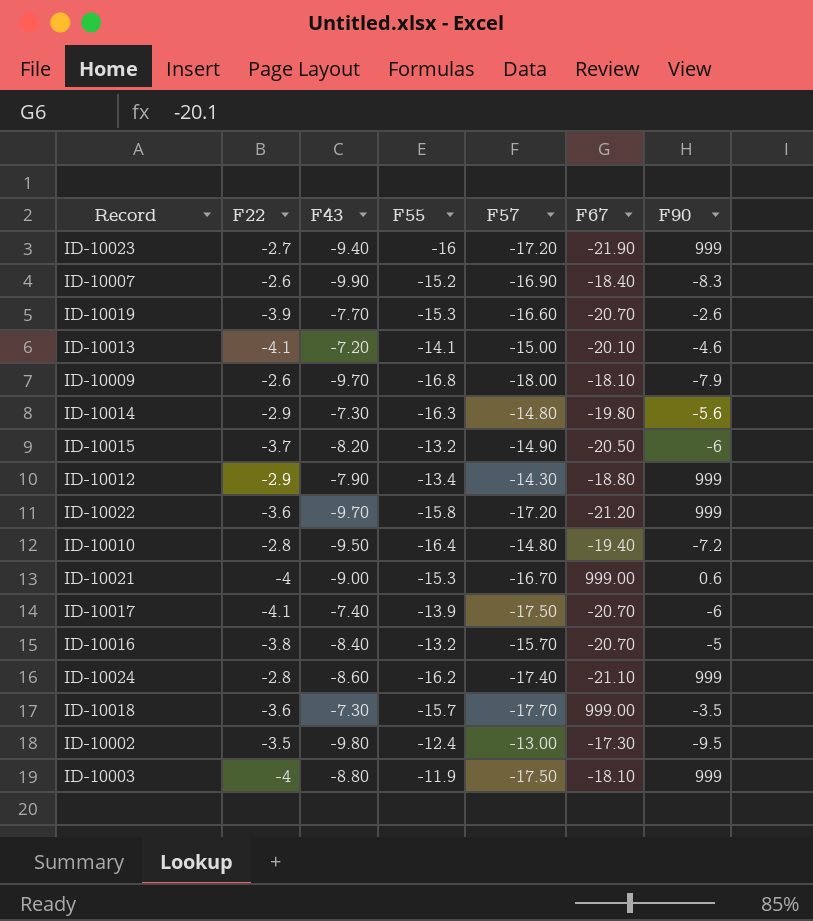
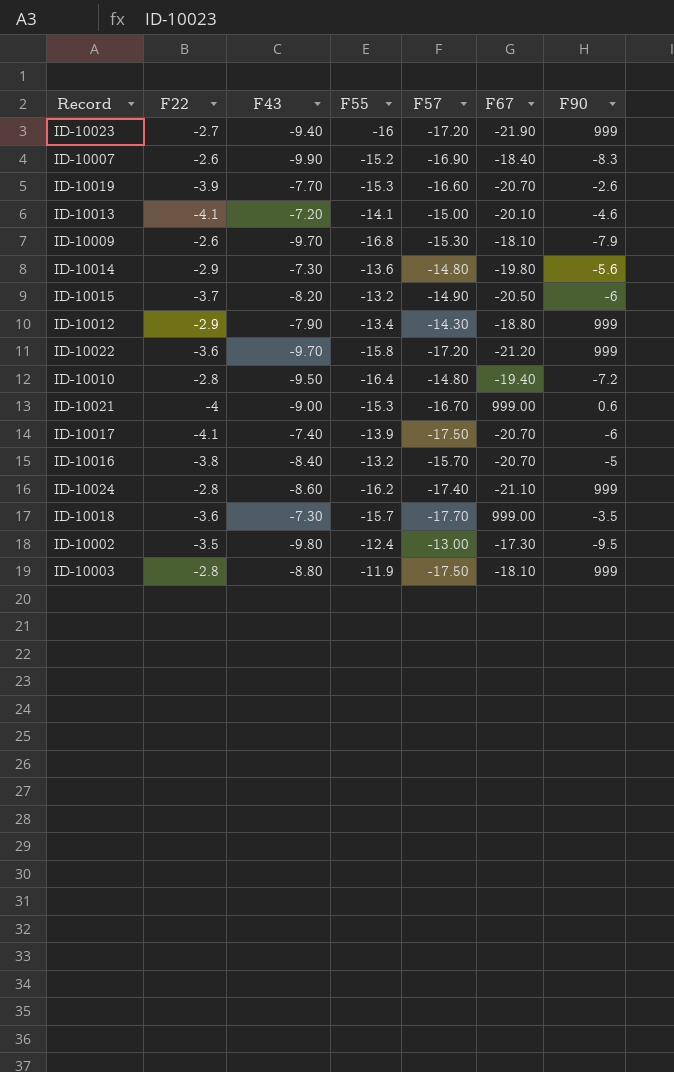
ID-10009 | F57: -18.00 -> -15.30
ID-10014 | F55: -16.3 -> -13.6
ID-10003 | F22: -4 -> -2.8

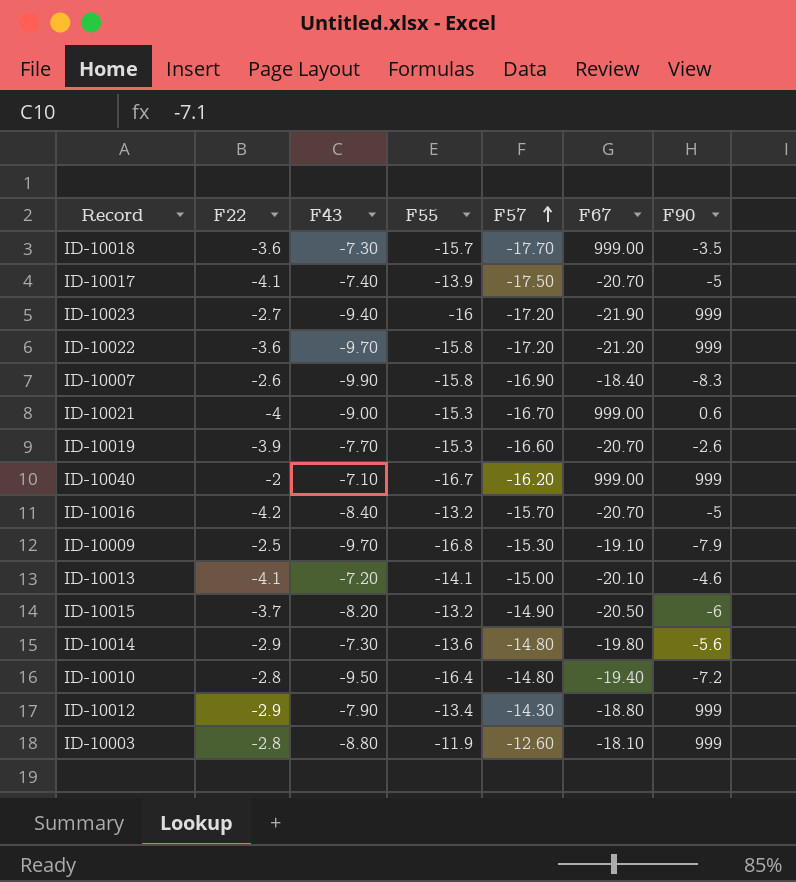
row order: none -> F57 ascending
row ID-10024: -2.8 | -8.60 | -16.2 | -17.40 | -21.10 | 999 -> none
row ID-10002: -3.5 | -9.80 | -12.4 | -13.00 | -17.30 | -9.5 -> none
ID-10017 | F90: -6 -> -5
ID-10007 | F55: -15.2 -> -15.8
row ID-10040: none -> -2 | -7.10 | -16.7 | -16.20 | 999.00 | 999
ID-10016 | F22: -3.8 -> -4.2
ID-10009 | F22: -2.6 -> -2.5
ID-10009 | F67: -18.10 -> -19.10
ID-10003 | F57: -17.50 -> -12.60

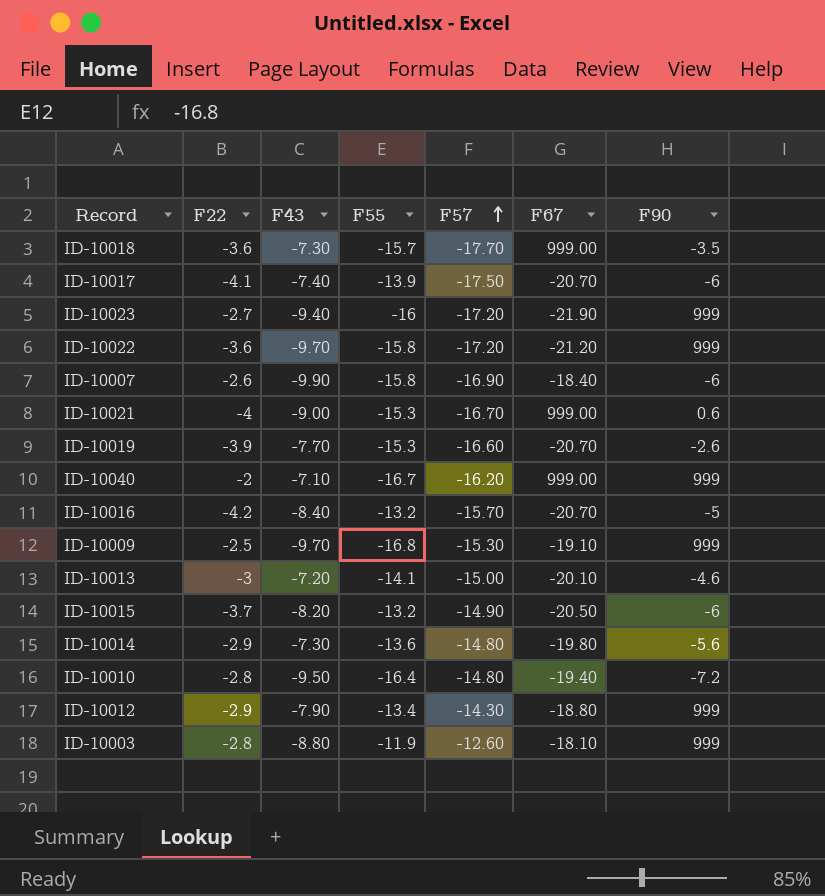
ID-10017 | F90: -5 -> -6
ID-10007 | F90: -8.3 -> -6
ID-10009 | F90: -7.9 -> 999
ID-10013 | F22: -4.1 -> -3

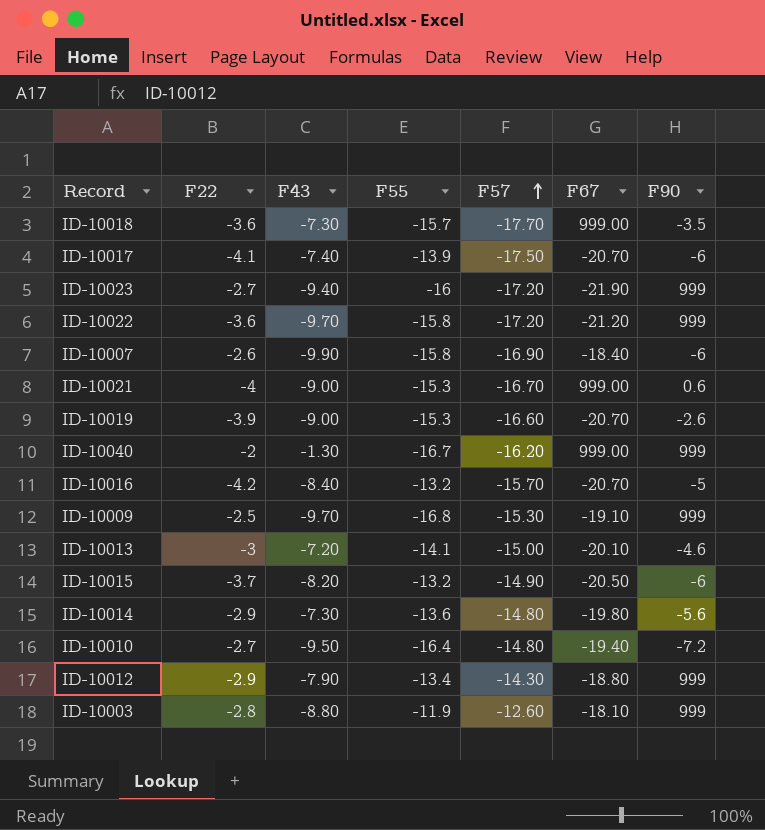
ID-10019 | F43: -7.70 -> -9.00
ID-10040 | F43: -7.10 -> -1.30
ID-10010 | F22: -2.8 -> -2.7

